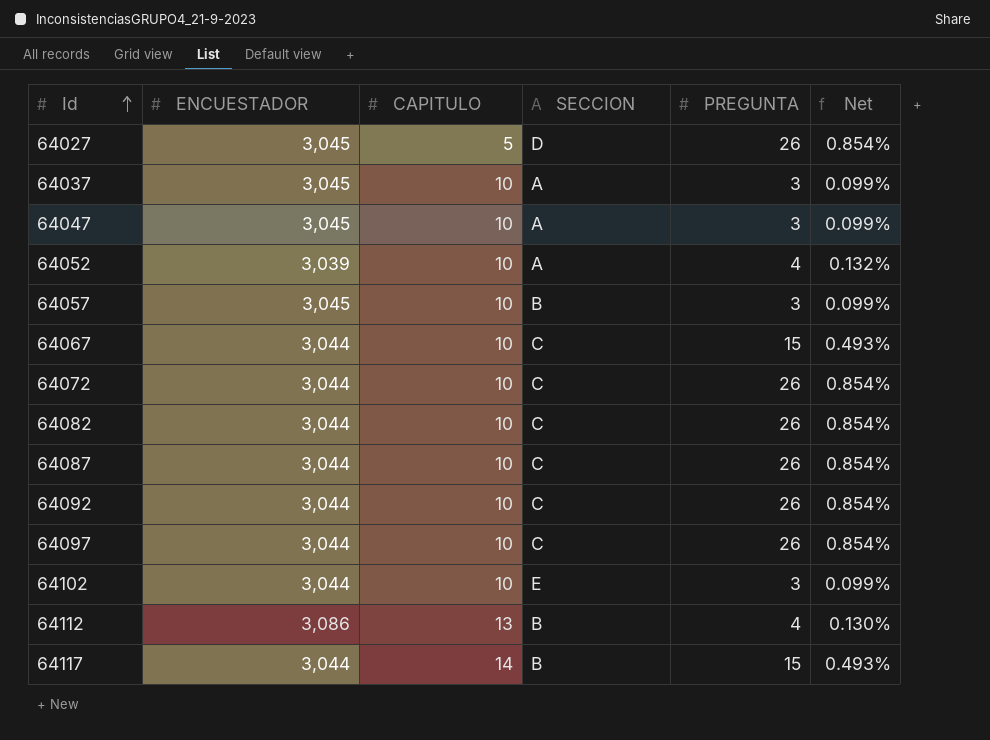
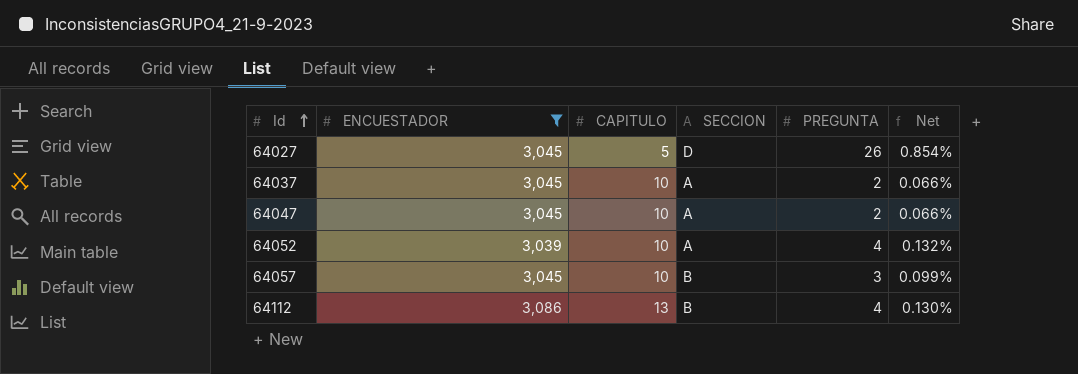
filter: none -> ENCUESTADOR != 3,044
64037 | PREGUNTA: 3 -> 2
64037 | Net: 0.099% -> 0.066%
64047 | PREGUNTA: 3 -> 2
64047 | Net: 0.099% -> 0.066%

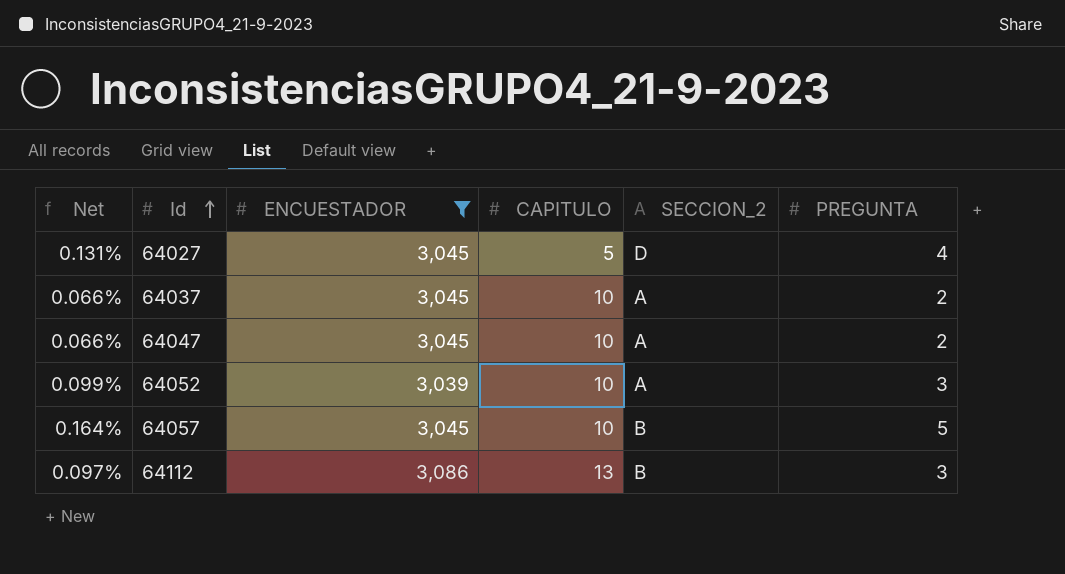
column Net | position: 6 -> 1
column name: SECCION -> SECCION_2
64027 | Net: 0.854% -> 0.131%
64027 | PREGUNTA: 26 -> 4
64052 | Net: 0.132% -> 0.099%
64052 | PREGUNTA: 4 -> 3
64057 | Net: 0.099% -> 0.164%
64057 | PREGUNTA: 3 -> 5
64112 | Net: 0.130% -> 0.097%
64112 | PREGUNTA: 4 -> 3

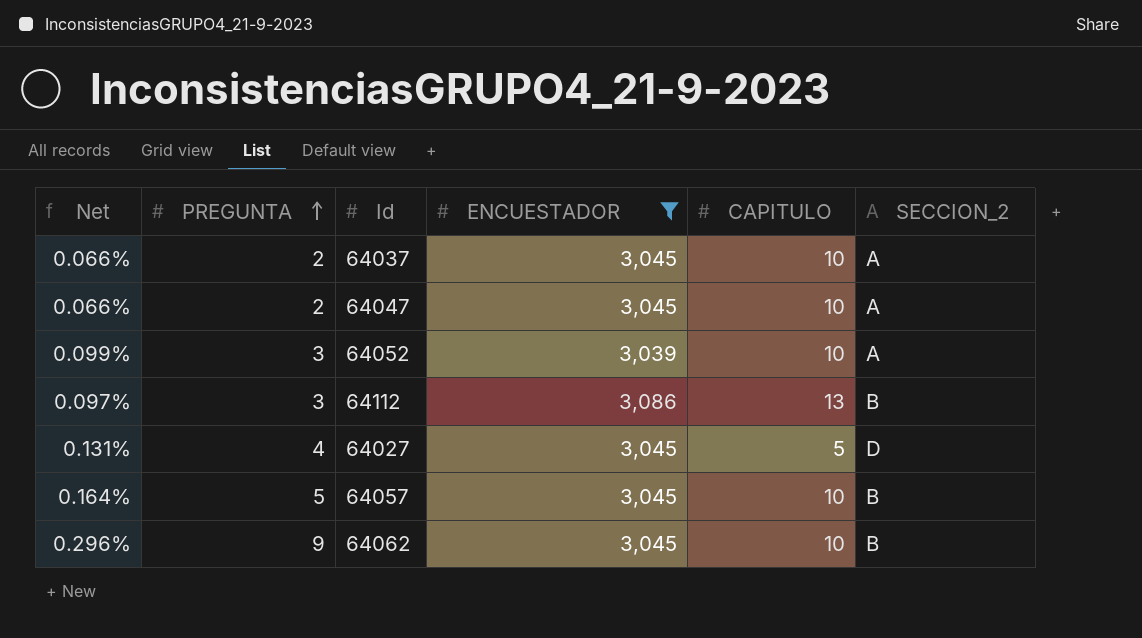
row order: Id ascending -> PREGUNTA ascending
column PREGUNTA | position: 6 -> 2
row 64062: none -> 0.296% | 9 | 3,045 | 10 | B

